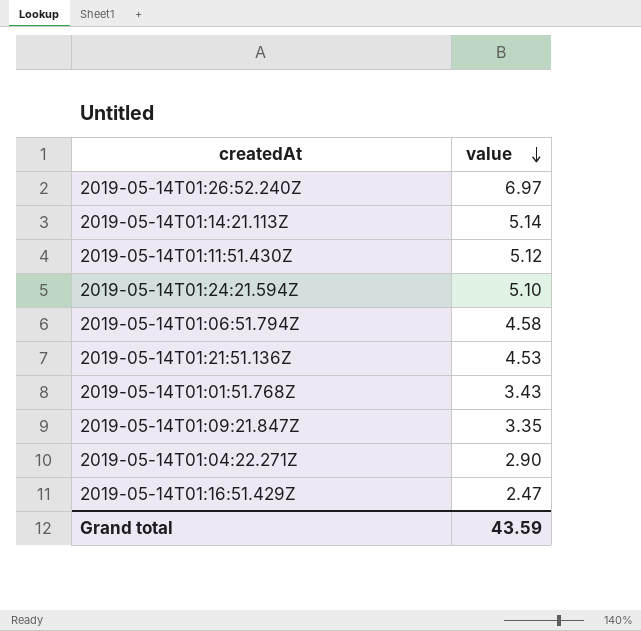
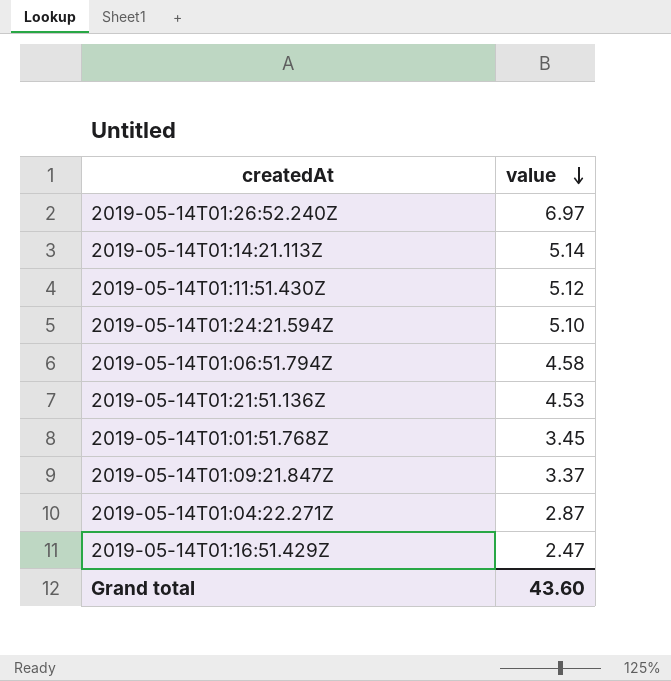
2019-05-14T01:01:51.768Z | value: 3.43 -> 3.45
2019-05-14T01:09:21.847Z | value: 3.35 -> 3.37
2019-05-14T01:04:22.271Z | value: 2.90 -> 2.87
Grand total | value: 43.59 -> 43.60

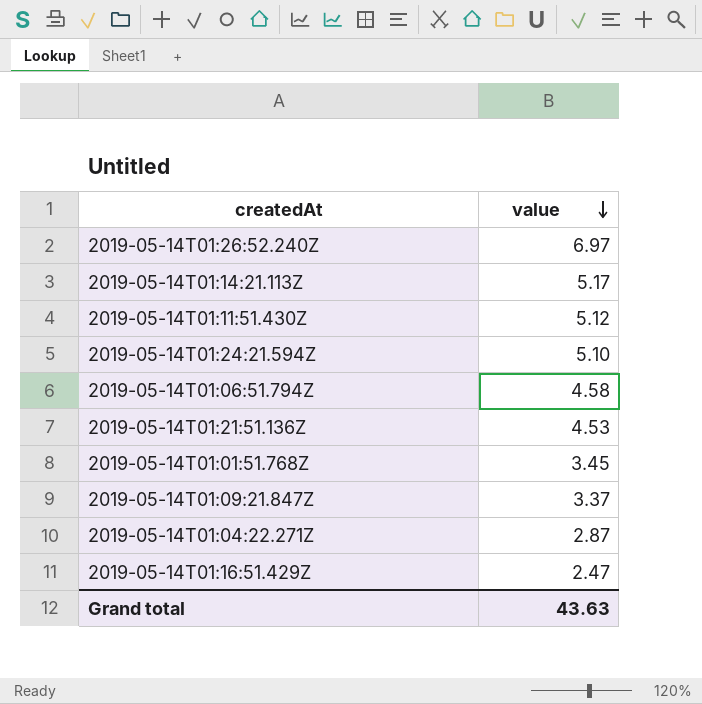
2019-05-14T01:14:21.113Z | value: 5.14 -> 5.17
Grand total | value: 43.60 -> 43.63

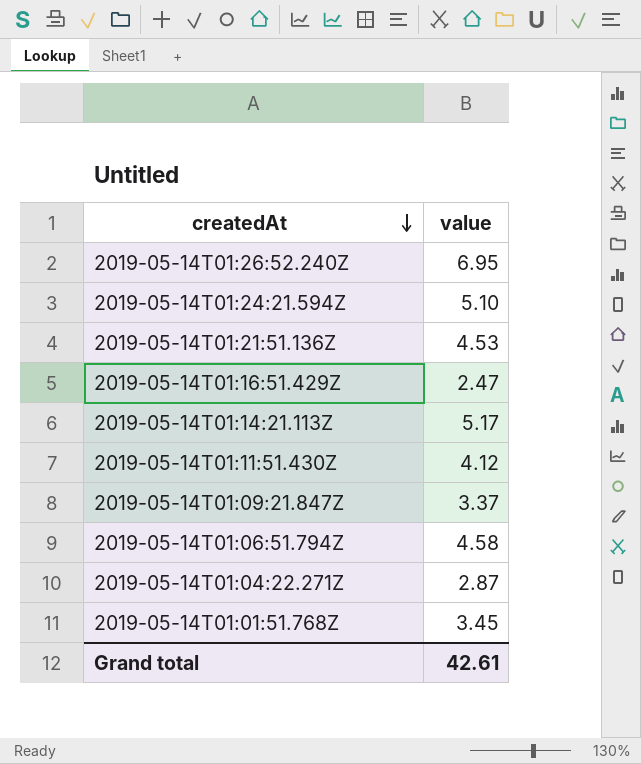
row order: value descending -> createdAt descending
2019-05-14T01:26:52.240Z | value: 6.97 -> 6.95
2019-05-14T01:11:51.430Z | value: 5.12 -> 4.12
Grand total | value: 43.63 -> 42.61

